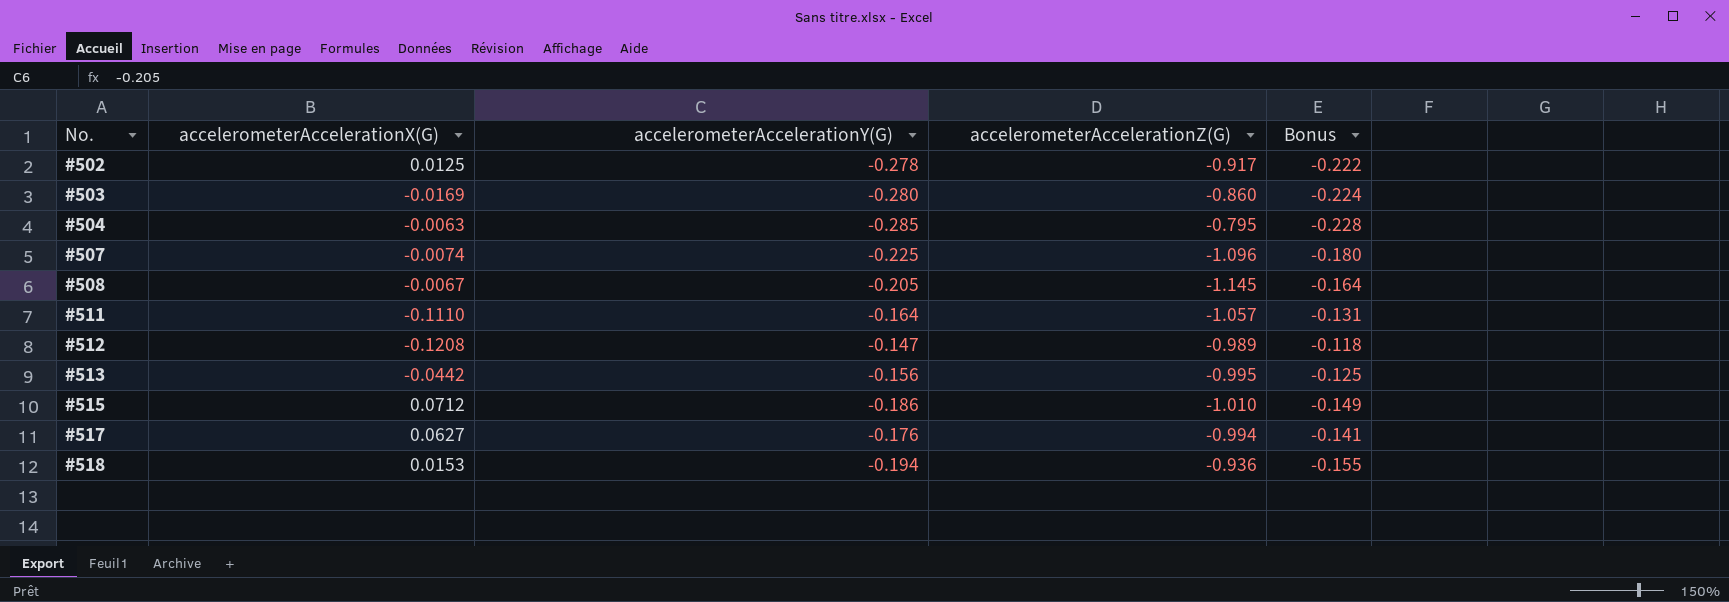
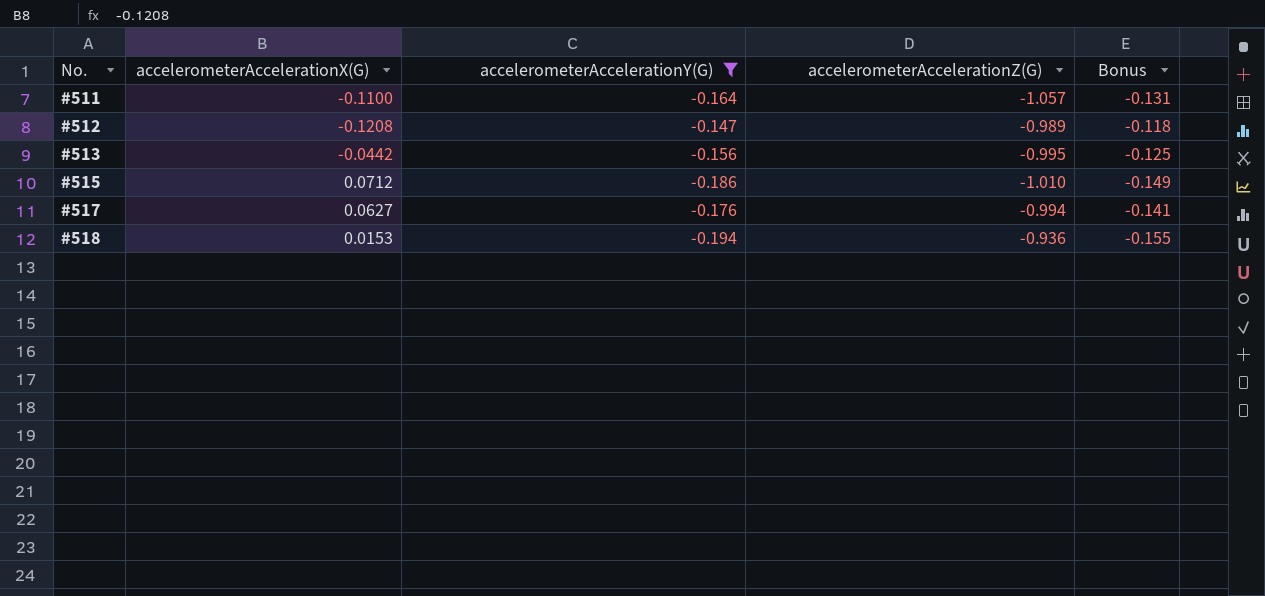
filter: none -> accelerometerAccelerationY(G) >= -0.194
#511 | accelerometerAccelerationX(G): -0.1110 -> -0.1100

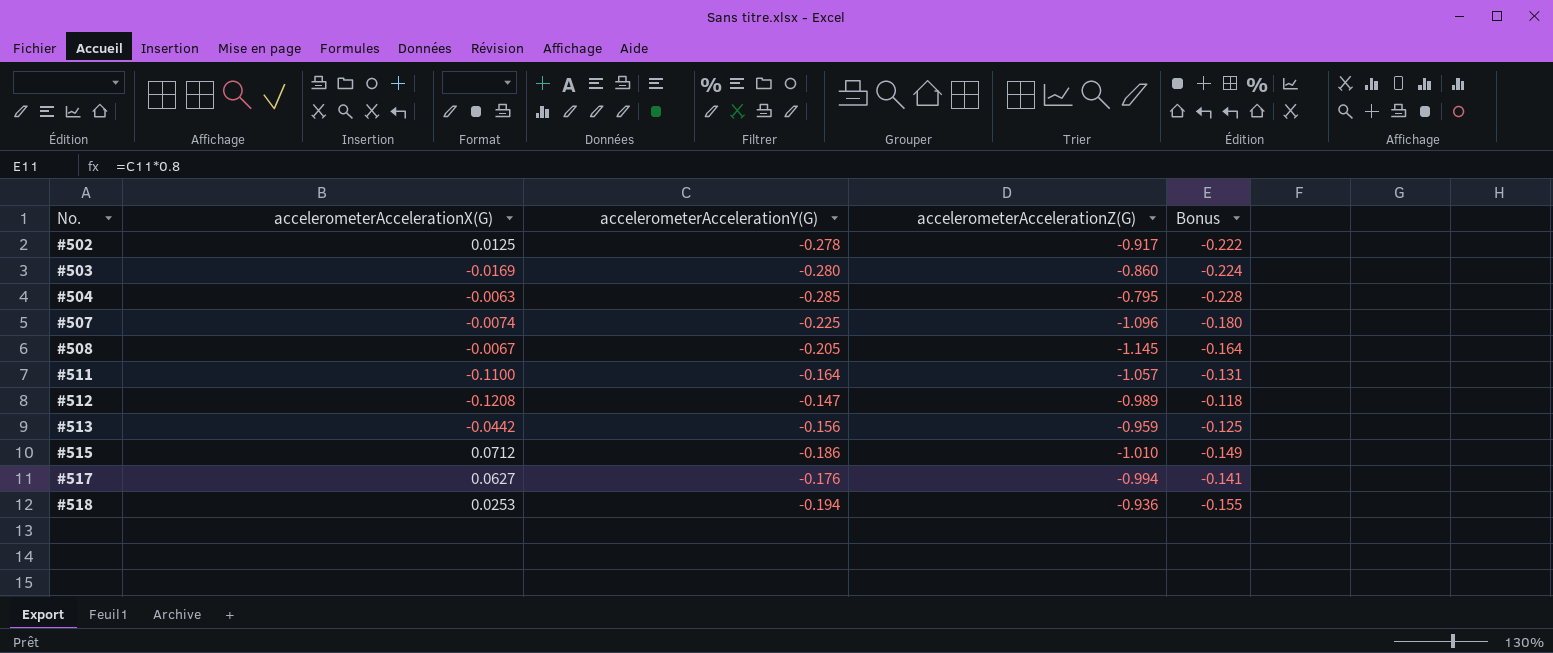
filter: accelerometerAccelerationY(G) >= -0.194 -> none
#513 | accelerometerAccelerationZ(G): -0.995 -> -0.959
#518 | accelerometerAccelerationX(G): 0.0153 -> 0.0253

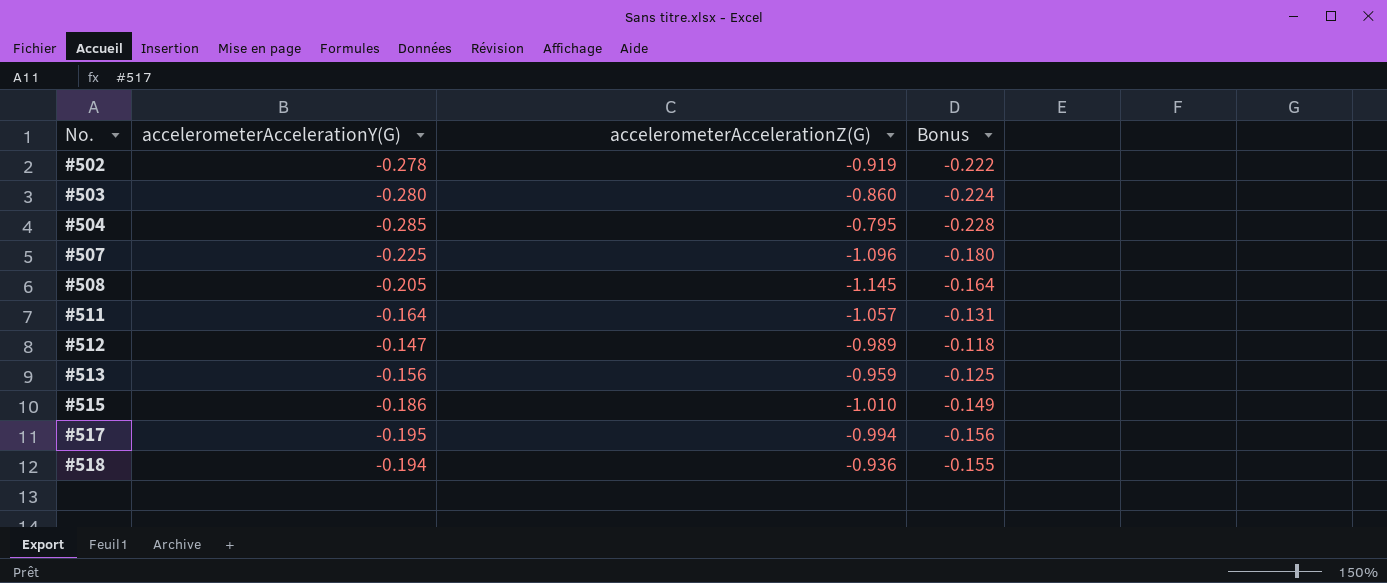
column accelerometerAccelerationX(G) | position: 2 -> none
#502 | accelerometerAccelerationZ(G): -0.917 -> -0.919
#517 | accelerometerAccelerationY(G): -0.176 -> -0.195
#517 | Bonus: -0.141 -> -0.156

